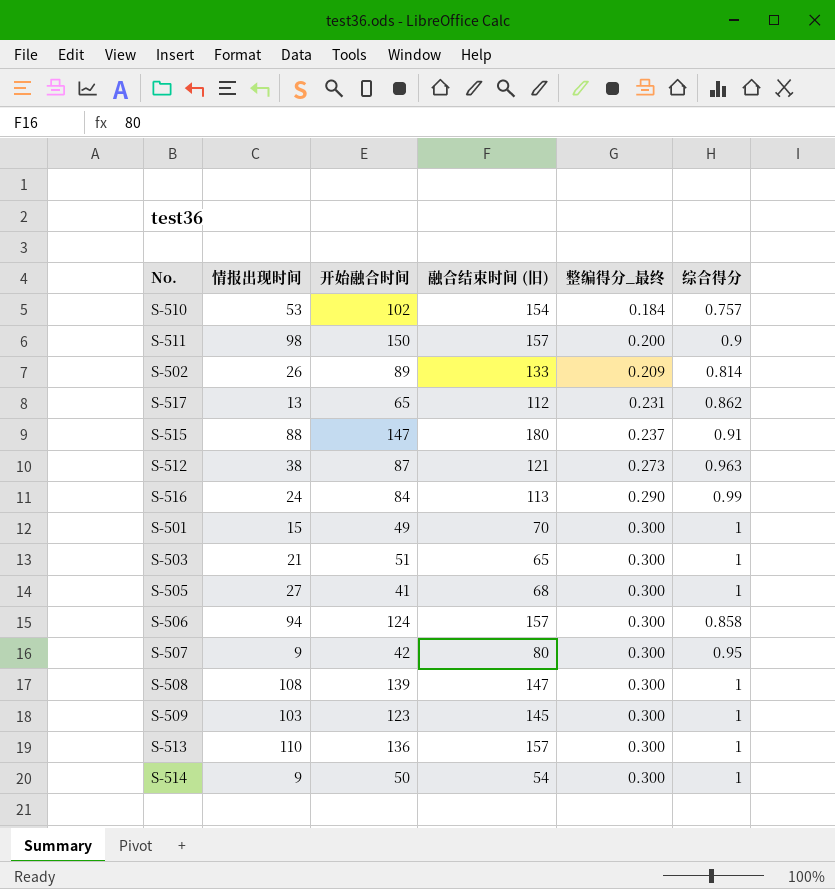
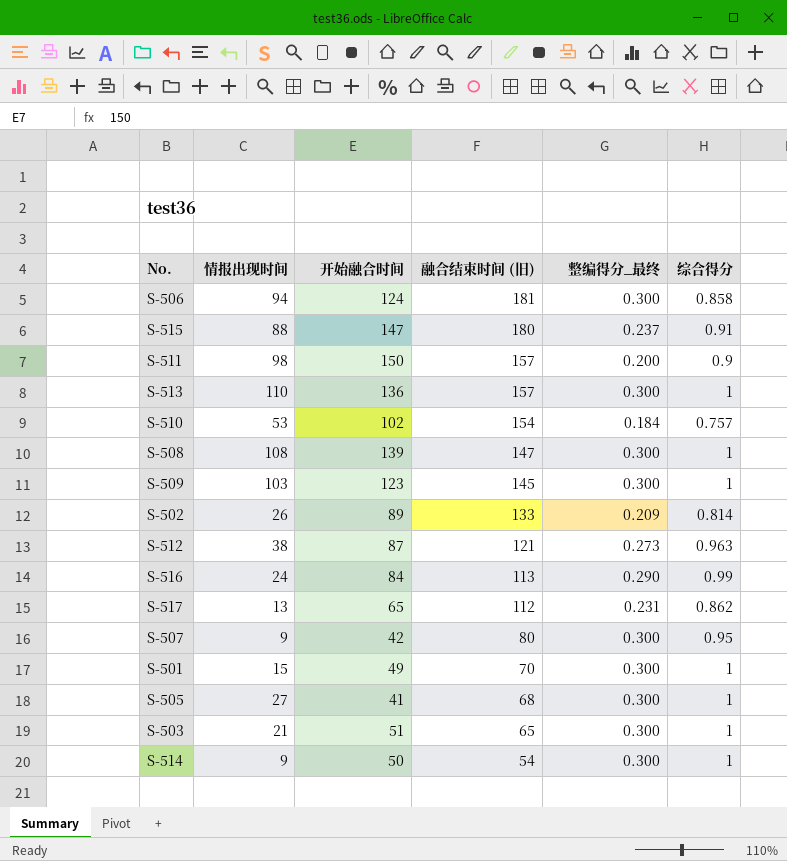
row order: 整编得分_最终 ascending -> 融合结束时间 (旧) descending
S-506 | 融合结束时间 (旧): 157 -> 181

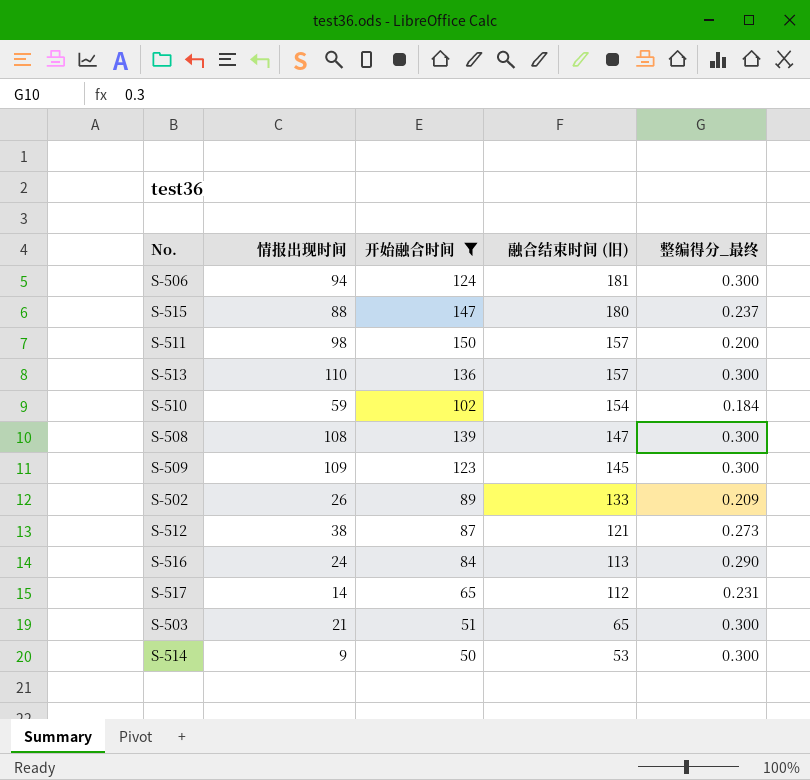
filter: none -> 开始融合时间 >= 50
column 综合得分 | position: 6 -> none
S-510 | 情报出现时间: 53 -> 59
S-509 | 情报出现时间: 103 -> 109
S-517 | 情报出现时间: 13 -> 14
S-514 | 融合结束时间 (旧): 54 -> 53

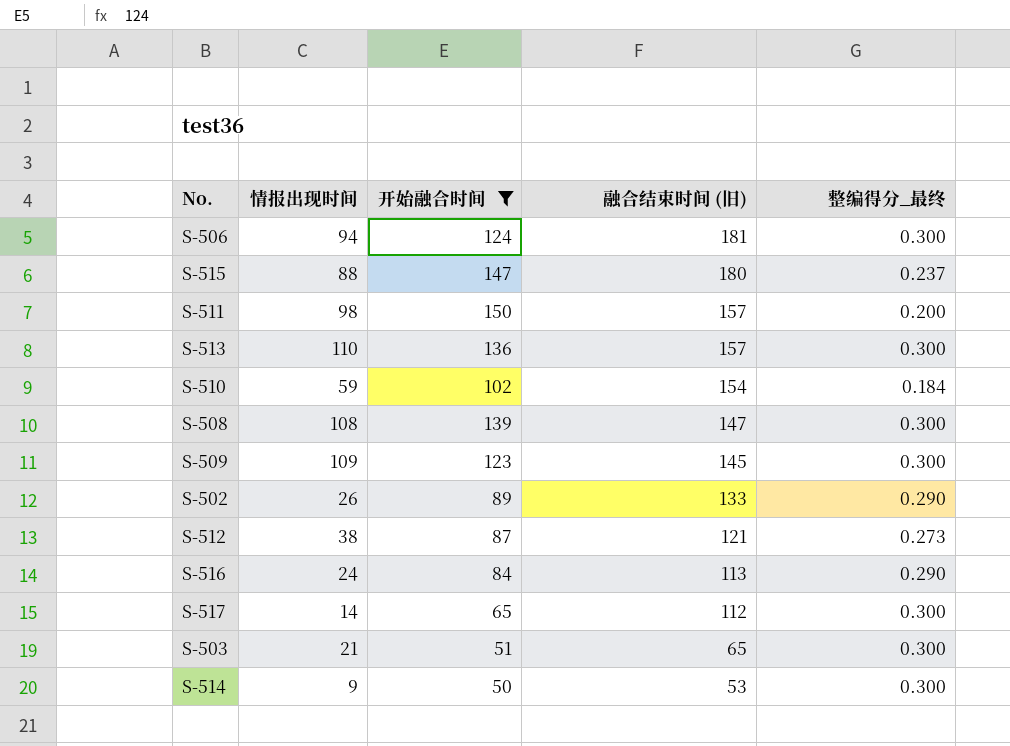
S-502 | 整编得分_最终: 0.209 -> 0.290
S-517 | 整编得分_最终: 0.231 -> 0.300

